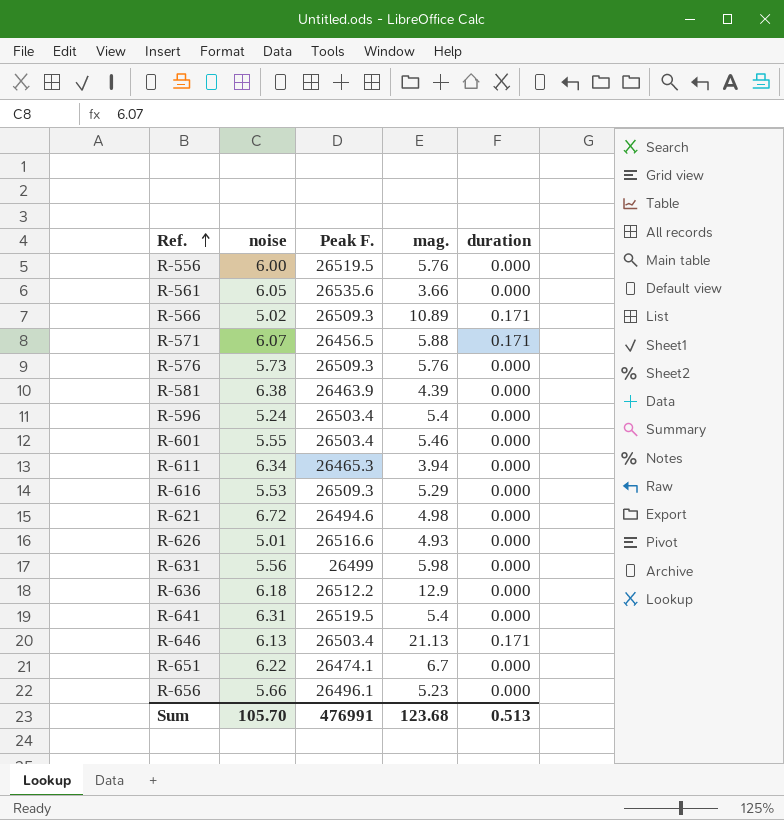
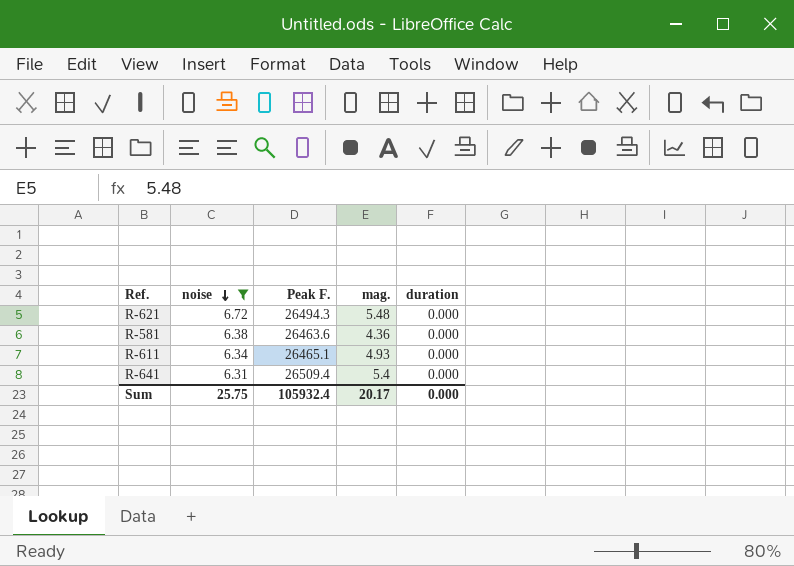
filter: none -> noise >= 6.31
row order: Ref. ascending -> noise descending
R-621 | Peak F.: 26494.6 -> 26494.3
R-621 | mag.: 4.98 -> 5.48
R-581 | Peak F.: 26463.9 -> 26463.6
R-581 | mag.: 4.39 -> 4.36
R-611 | Peak F.: 26465.3 -> 26465.1
R-611 | mag.: 3.94 -> 4.93
R-641 | Peak F.: 26519.5 -> 26509.4
Sum | noise: 105.70 -> 25.75
Sum | Peak F.: 476991 -> 105932.4
Sum | mag.: 123.68 -> 20.17
Sum | duration: 0.513 -> 0.000

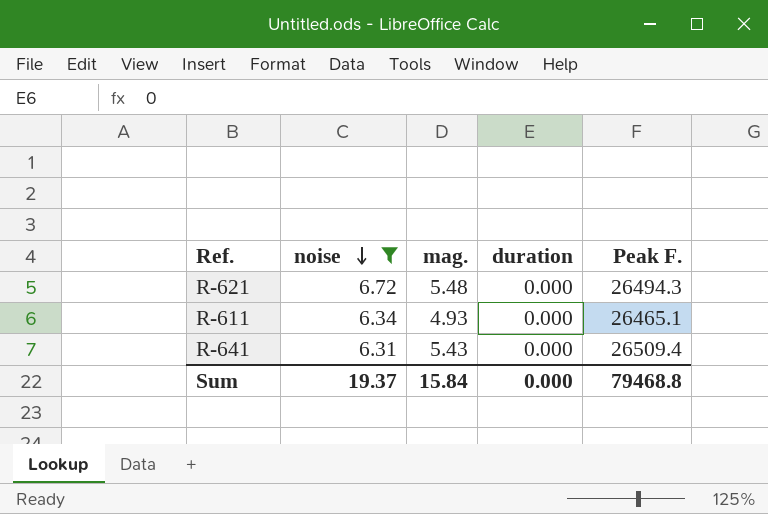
column Peak F. | position: 3 -> 5
row R-581: 6.38 | 26463.6 | 4.36 | 0.000 -> none
R-641 | mag.: 5.4 -> 5.43
Sum | noise: 25.75 -> 19.37
Sum | mag.: 20.17 -> 15.84
Sum | Peak F.: 105932.4 -> 79468.8

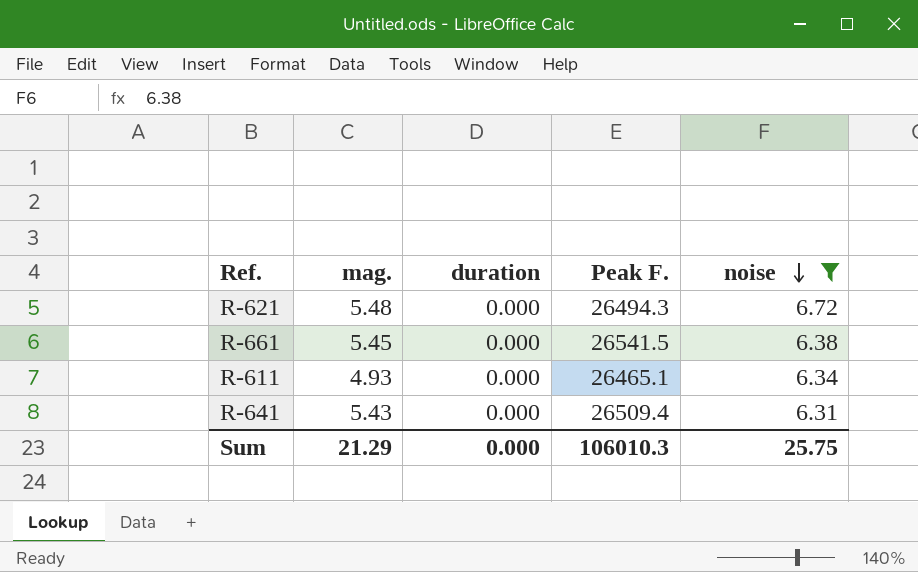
column noise | position: 2 -> 5
row R-661: none -> 5.45 | 0.000 | 26541.5 | 6.38
Sum | mag.: 15.84 -> 21.29
Sum | Peak F.: 79468.8 -> 106010.3
Sum | noise: 19.37 -> 25.75

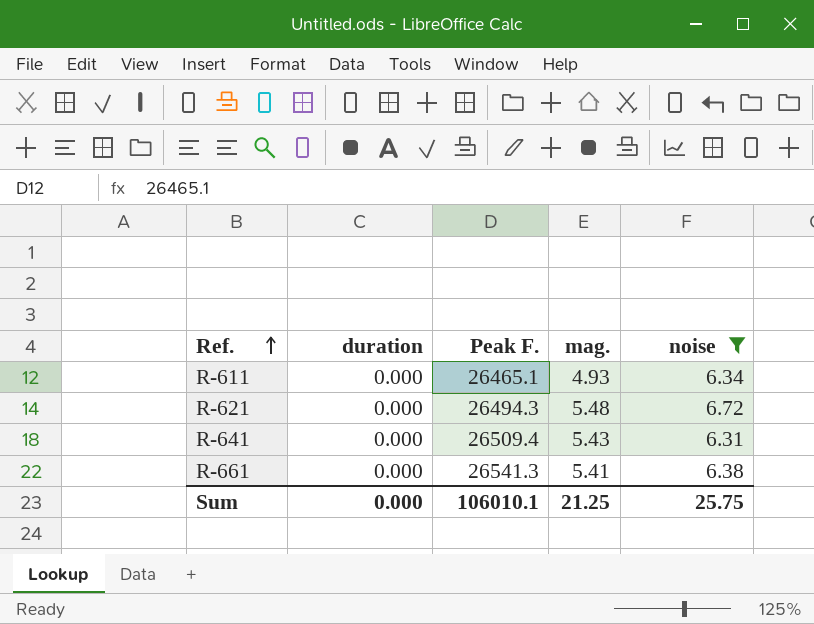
row order: noise descending -> Ref. ascending
column mag. | position: 2 -> 4
R-661 | Peak F.: 26541.5 -> 26541.3
R-661 | mag.: 5.45 -> 5.41
Sum | Peak F.: 106010.3 -> 106010.1
Sum | mag.: 21.29 -> 21.25

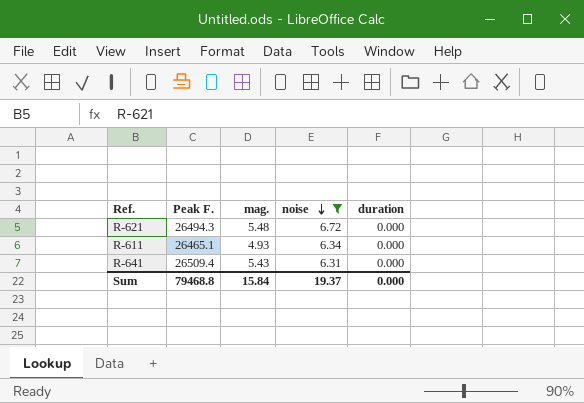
row order: Ref. ascending -> noise descending
column duration | position: 2 -> 5
row R-661: 0.000 | 26541.3 | 5.41 | 6.38 -> none
Sum | Peak F.: 106010.1 -> 79468.8
Sum | mag.: 21.25 -> 15.84
Sum | noise: 25.75 -> 19.37

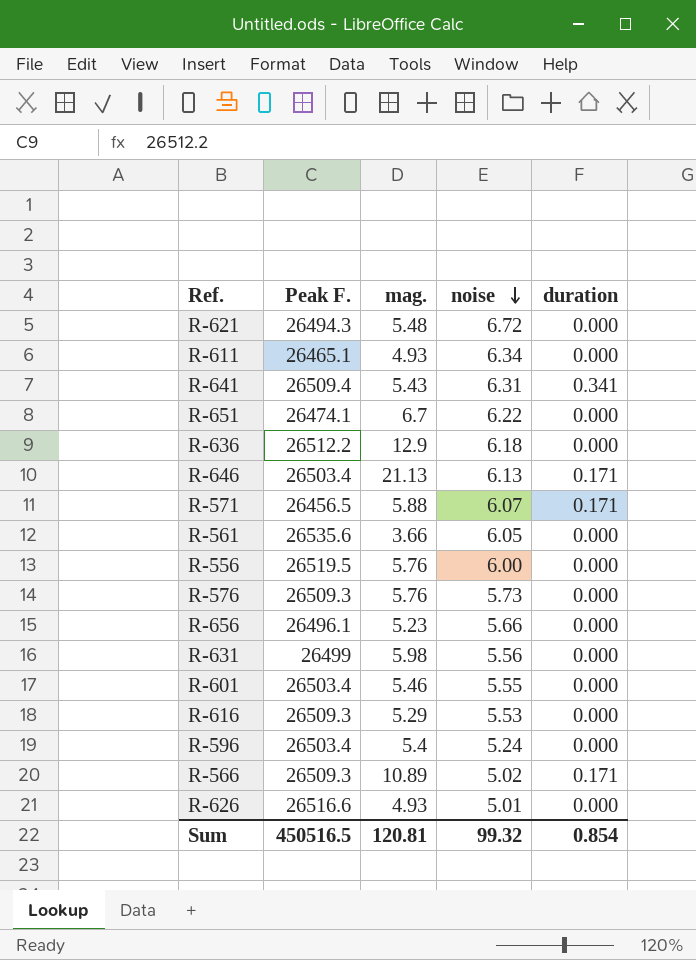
filter: noise >= 6.31 -> none
R-641 | duration: 0.000 -> 0.341
Sum | Peak F.: 79468.8 -> 450516.5
Sum | mag.: 15.84 -> 120.81
Sum | noise: 19.37 -> 99.32
Sum | duration: 0.000 -> 0.854

